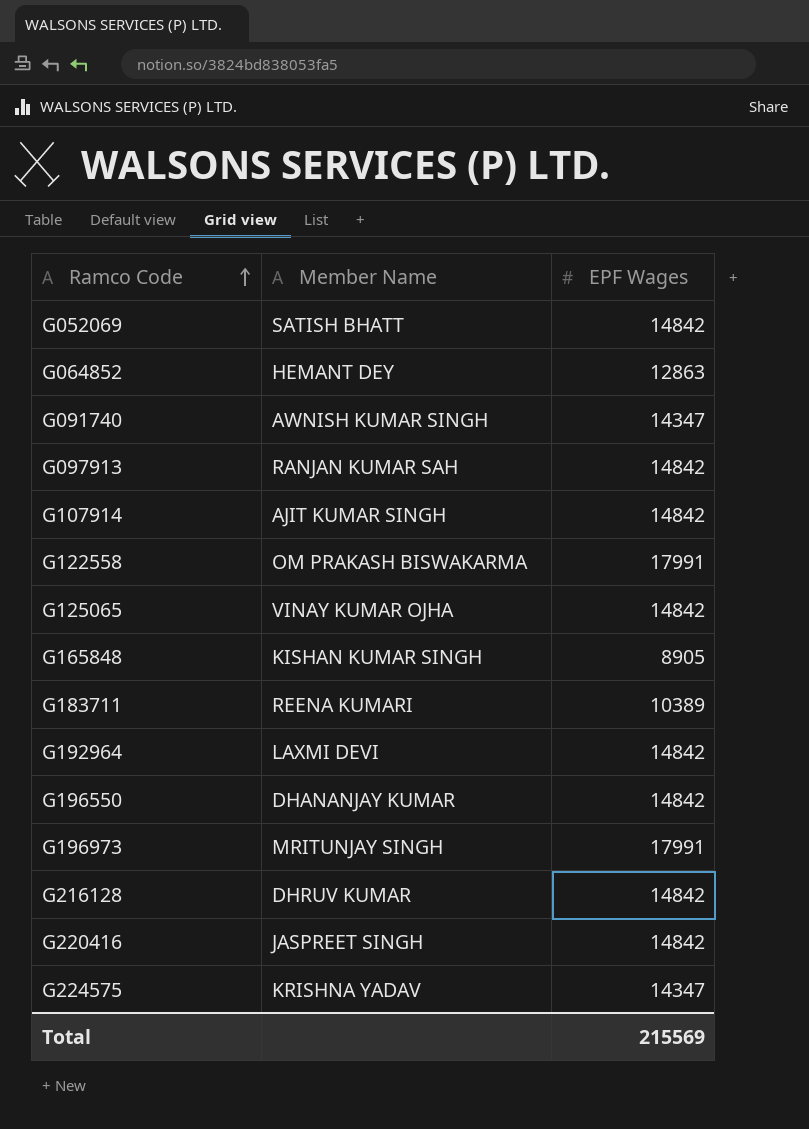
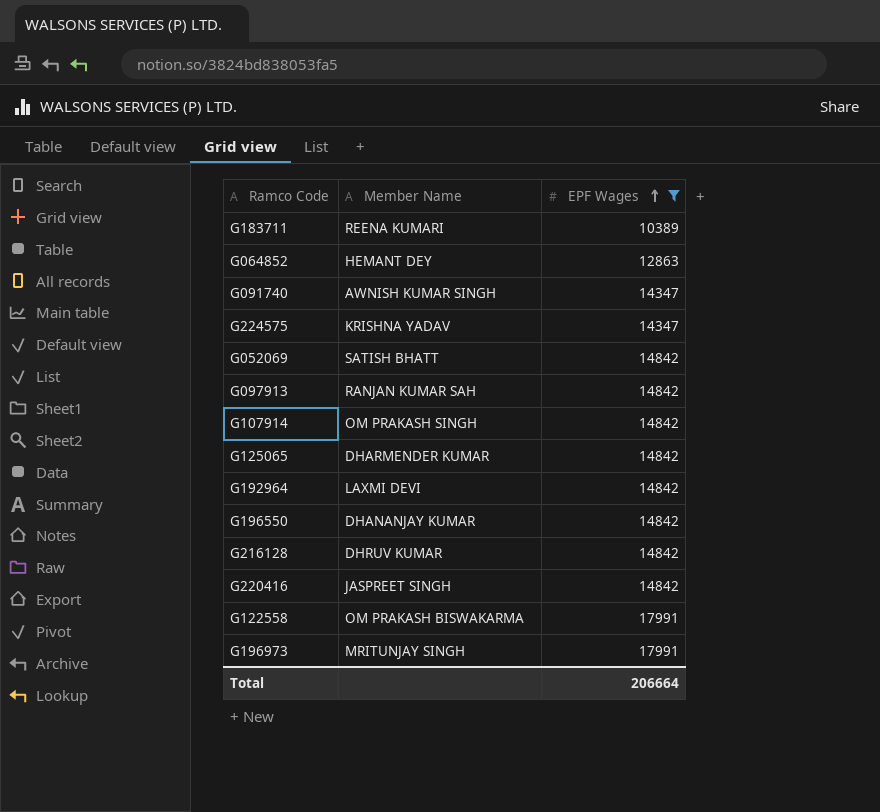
filter: none -> EPF Wages != 8905
row order: Ramco Code ascending -> EPF Wages ascending
G107914 | Member Name: AJIT KUMAR SINGH -> OM PRAKASH SINGH
G125065 | Member Name: VINAY KUMAR OJHA -> DHARMENDER KUMAR
Total | EPF Wages: 215569 -> 206664

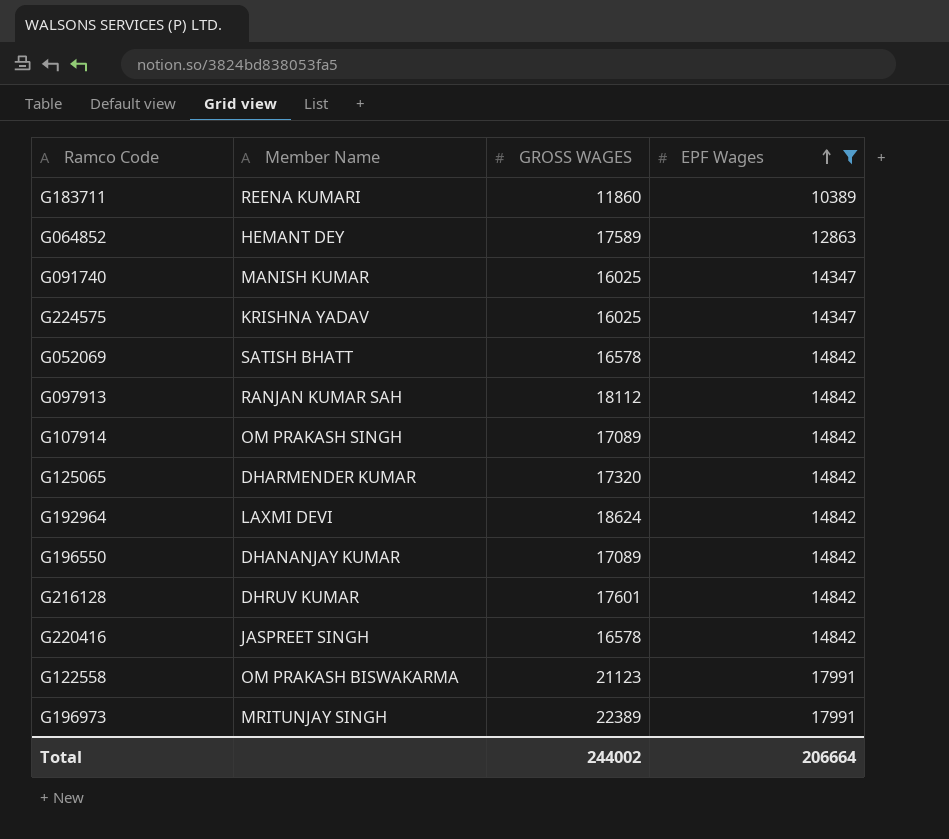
column GROSS WAGES | position: none -> 3
G091740 | Member Name: AWNISH KUMAR SINGH -> MANISH KUMAR

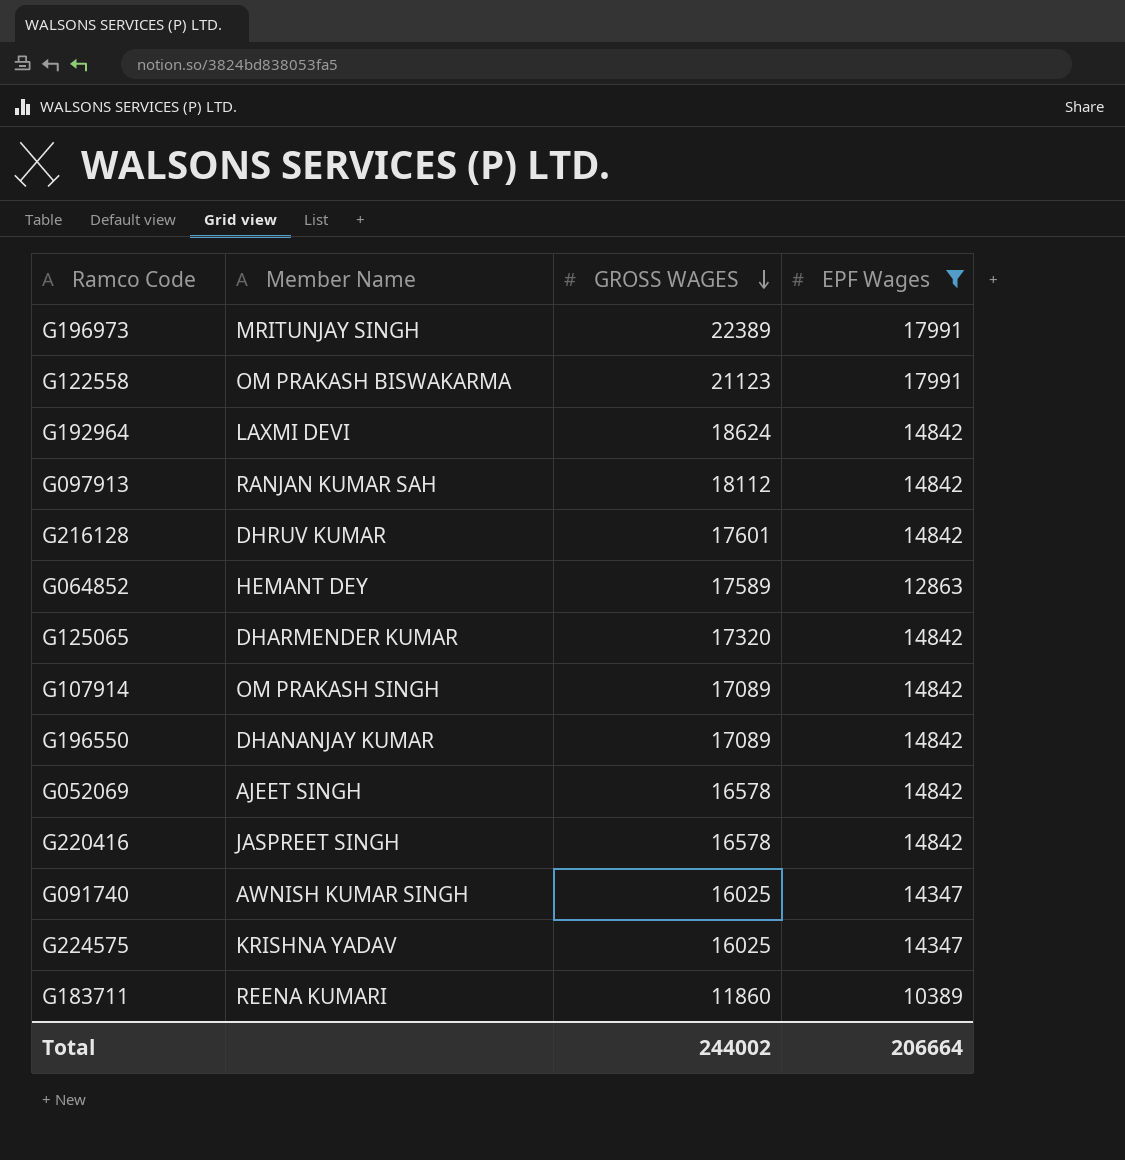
row order: EPF Wages ascending -> GROSS WAGES descending
G052069 | Member Name: SATISH BHATT -> AJEET SINGH
G091740 | Member Name: MANISH KUMAR -> AWNISH KUMAR SINGH

